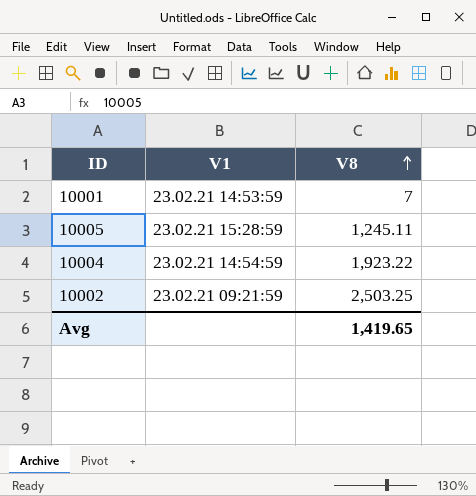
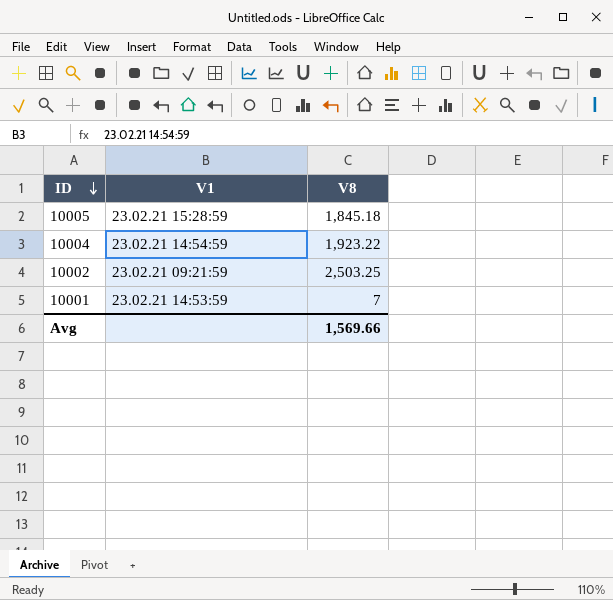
row order: V8 ascending -> ID descending
10005 | V8: 1,245.11 -> 1,845.18
Avg | V8: 1,419.65 -> 1,569.66

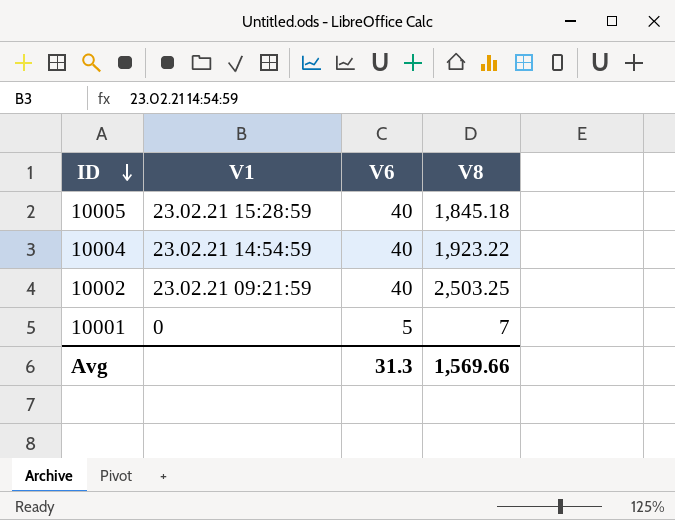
column V6 | position: none -> 3
10001 | V1: 23.02.21 14:53:59 -> 0

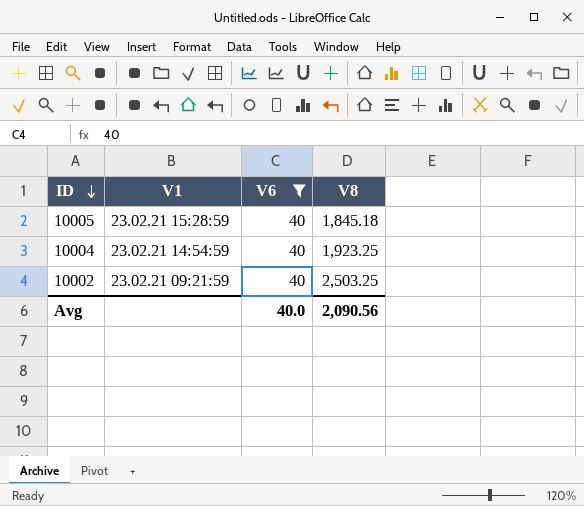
filter: none -> V6 = 40
10004 | V8: 1,923.22 -> 1,923.25
Avg | V6: 31.3 -> 40.0
Avg | V8: 1,569.66 -> 2,090.56

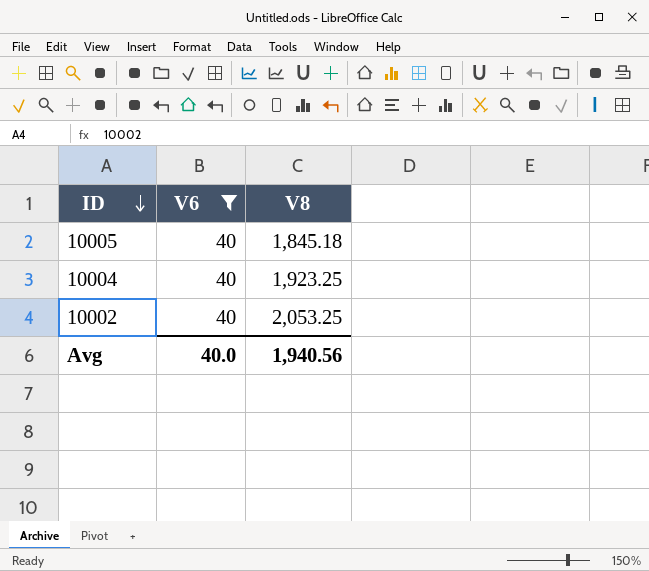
column V1 | position: 2 -> none
10002 | V8: 2,503.25 -> 2,053.25
Avg | V8: 2,090.56 -> 1,940.56

